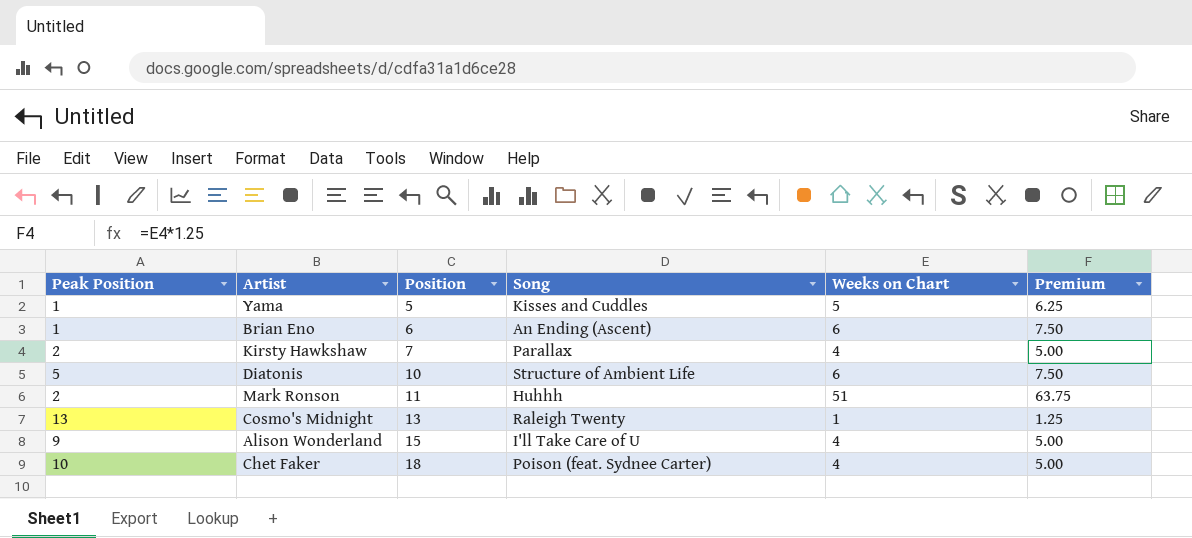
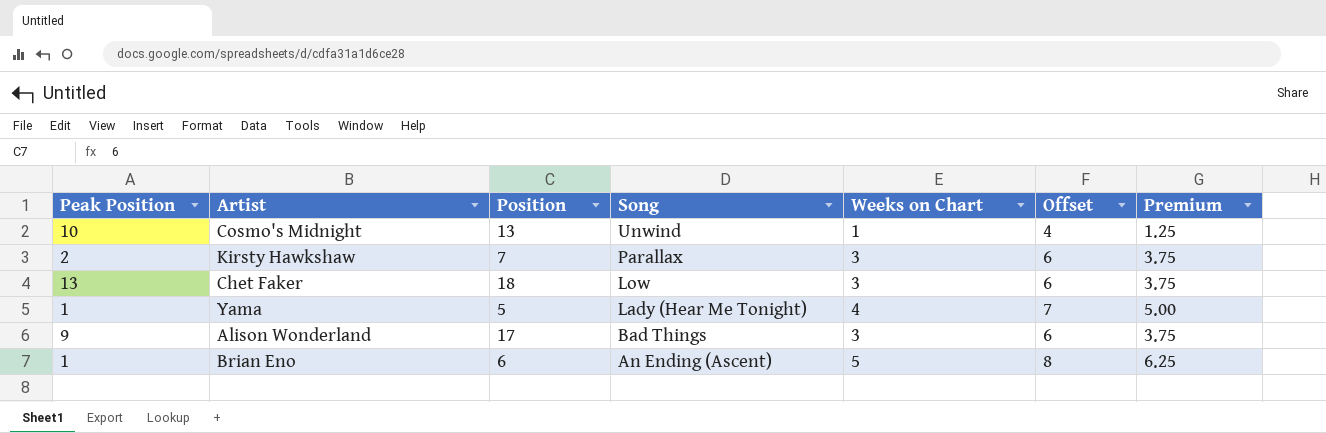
row order: Position ascending -> Song descending
column Offset | formula: none -> [Weeks on Chart] + 3
row Diatonis: 5 | 10 | Structure of Ambient Life | 6 | 7.50 -> none
row Mark Ronson: 2 | 11 | Huhhh | 51 | 63.75 -> none
Cosmo's Midnight | Peak Position: 13 -> 10
Cosmo's Midnight | Song: Raleigh Twenty -> Unwind
Kirsty Hawkshaw | Weeks on Chart: 4 -> 3
Kirsty Hawkshaw | Premium: 5.00 -> 3.75
Chet Faker | Peak Position: 10 -> 13
Chet Faker | Song: Poison (feat. Sydnee Carter) -> Low
Chet Faker | Weeks on Chart: 4 -> 3
Chet Faker | Premium: 5.00 -> 3.75
Yama | Song: Kisses and Cuddles -> Lady (Hear Me Tonight)
Yama | Weeks on Chart: 5 -> 4
Yama | Premium: 6.25 -> 5.00
Alison Wonderland | Position: 15 -> 17
Alison Wonderland | Song: I'll Take Care of U -> Bad Things
Alison Wonderland | Weeks on Chart: 4 -> 3
Alison Wonderland | Premium: 5.00 -> 3.75
Brian Eno | Weeks on Chart: 6 -> 5
Brian Eno | Premium: 7.50 -> 6.25

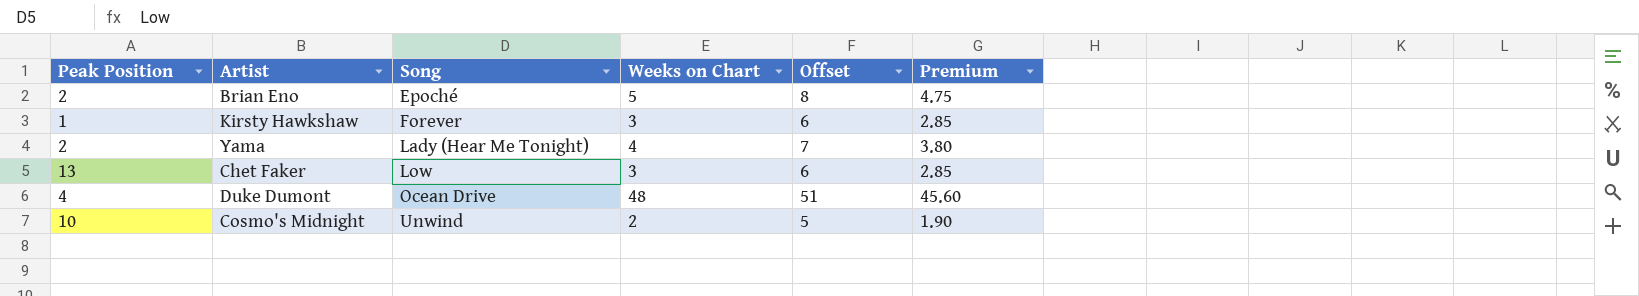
row order: Song descending -> Song ascending
column Position | position: 3 -> none
column Premium | formula: [Weeks on Chart] * 1.25 -> [Weeks on Chart] * 0.95
row Alison Wonderland: 9 | 17 | Bad Things | 3 | 6 | 3.75 -> none
Brian Eno | Peak Position: 1 -> 2
Brian Eno | Song: An Ending (Ascent) -> Epoché
Kirsty Hawkshaw | Peak Position: 2 -> 1
Kirsty Hawkshaw | Song: Parallax -> Forever
Yama | Peak Position: 1 -> 2
row Duke Dumont: none -> 4 | Ocean Drive | 48 | 51 | 45.60
Cosmo's Midnight | Weeks on Chart: 1 -> 2
Cosmo's Midnight | Offset: 4 -> 5

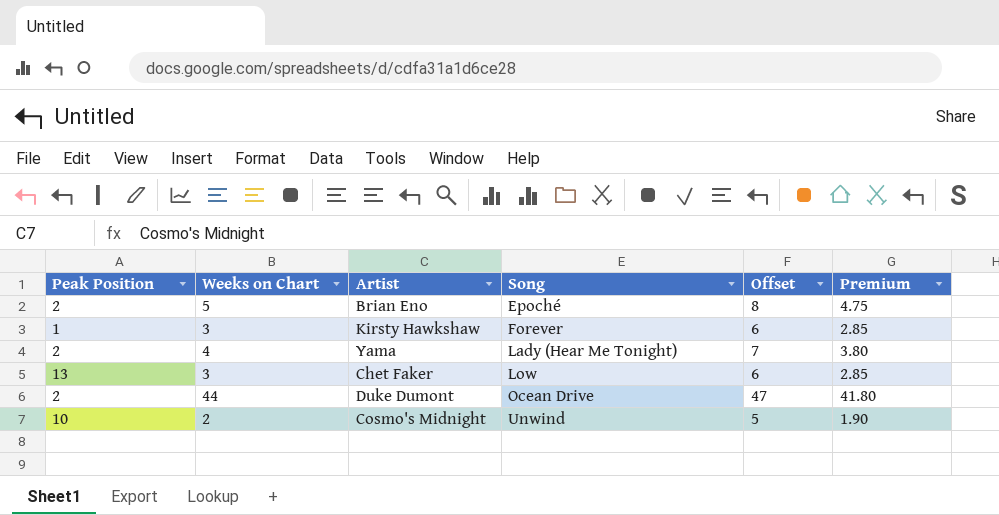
column Weeks on Chart | position: 4 -> 2
Duke Dumont | Peak Position: 4 -> 2
Duke Dumont | Weeks on Chart: 48 -> 44
Duke Dumont | Offset: 51 -> 47
Duke Dumont | Premium: 45.60 -> 41.80

